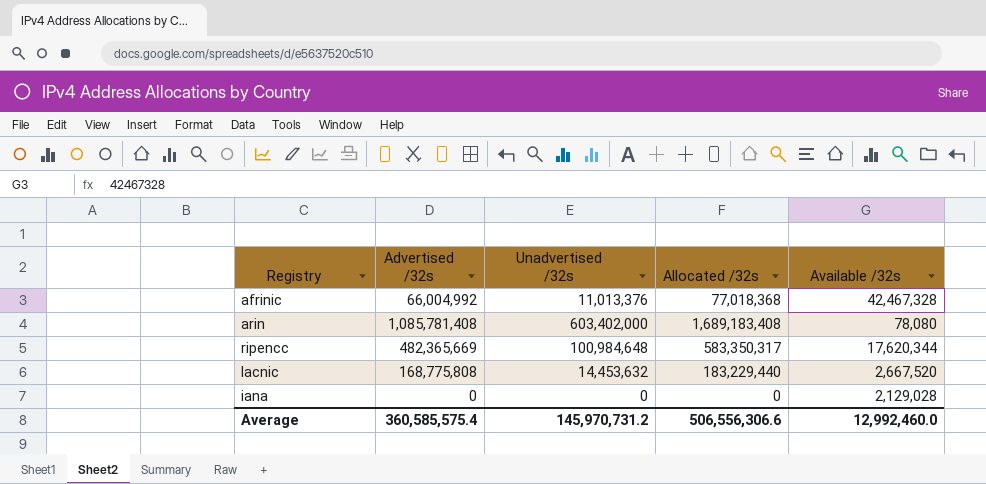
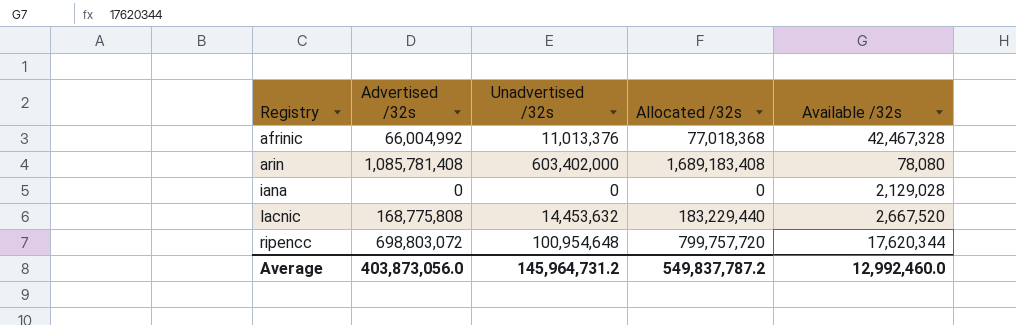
row order: none -> Registry ascending
ripencc | Advertised /32s: 482,365,669 -> 698,803,072
ripencc | Unadvertised /32s: 100,984,648 -> 100,954,648
ripencc | Allocated /32s: 583,350,317 -> 799,757,720
Average | Advertised /32s: 360,585,575.4 -> 403,873,056.0
Average | Unadvertised /32s: 145,970,731.2 -> 145,964,731.2
Average | Allocated /32s: 506,556,306.6 -> 549,837,787.2

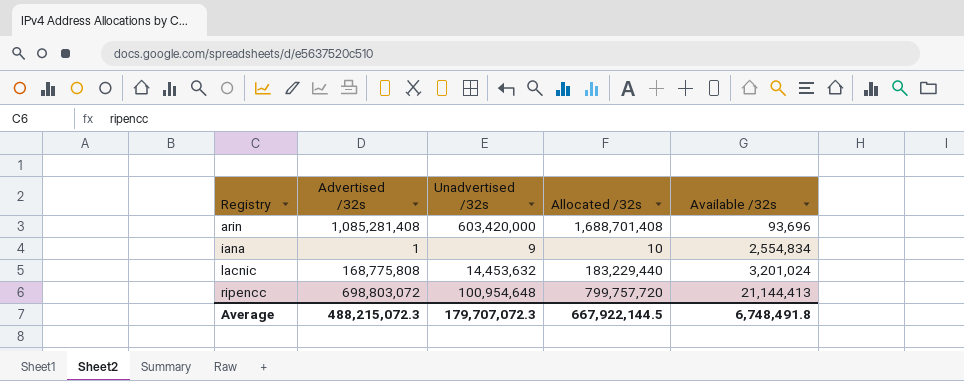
row afrinic: 66,004,992 | 11,013,376 | 77,018,368 | 42,467,328 -> none
arin | Advertised /32s: 1,085,781,408 -> 1,085,281,408
arin | Unadvertised /32s: 603,402,000 -> 603,420,000
arin | Allocated /32s: 1,689,183,408 -> 1,688,701,408
arin | Available /32s: 78,080 -> 93,696
iana | Advertised /32s: 0 -> 1
iana | Unadvertised /32s: 0 -> 9
iana | Allocated /32s: 0 -> 10
iana | Available /32s: 2,129,028 -> 2,554,834
lacnic | Available /32s: 2,667,520 -> 3,201,024
ripencc | Available /32s: 17,620,344 -> 21,144,413
Average | Advertised /32s: 403,873,056.0 -> 488,215,072.3
Average | Unadvertised /32s: 145,964,731.2 -> 179,707,072.3
Average | Allocated /32s: 549,837,787.2 -> 667,922,144.5
Average | Available /32s: 12,992,460.0 -> 6,748,491.8

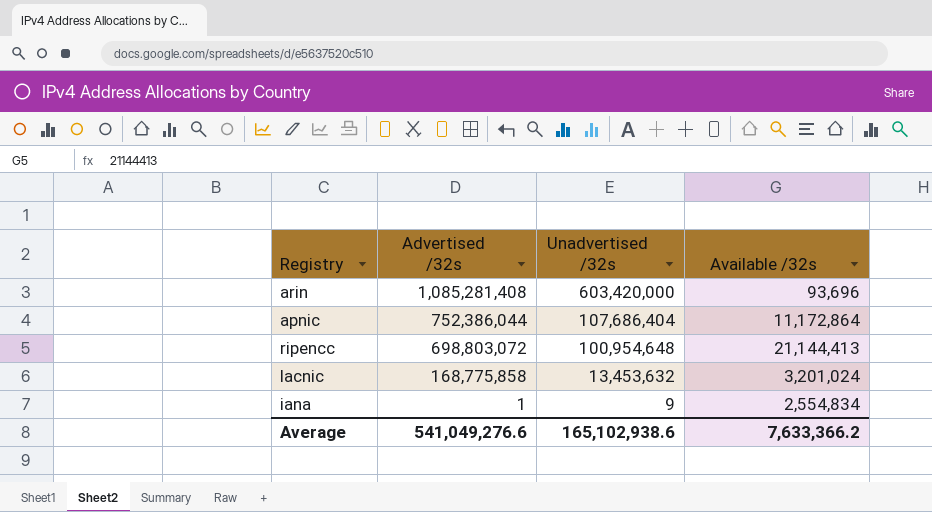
row order: Registry ascending -> Advertised /32s descending
column Allocated /32s | formula: [Advertised /32s] + [Unadvertised /32s] -> none
row apnic: none -> 752,386,044 | 107,686,404 | 11,172,864
lacnic | Advertised /32s: 168,775,808 -> 168,775,858
lacnic | Unadvertised /32s: 14,453,632 -> 13,453,632
Average | Advertised /32s: 488,215,072.3 -> 541,049,276.6
Average | Unadvertised /32s: 179,707,072.3 -> 165,102,938.6
Average | Available /32s: 6,748,491.8 -> 7,633,366.2

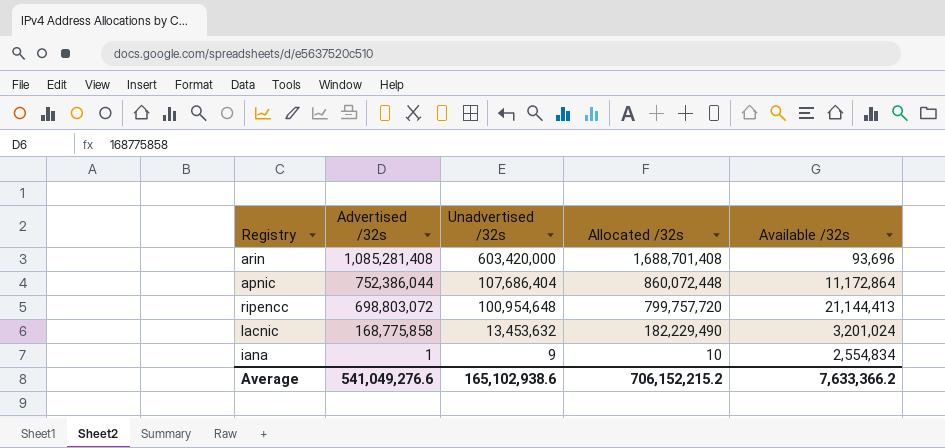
column Allocated /32s | formula: none -> [Advertised /32s] + [Unadvertised /32s]

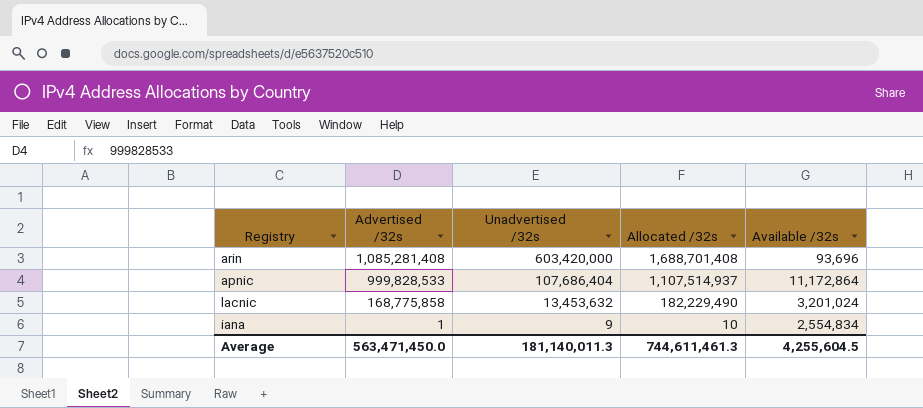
row ripencc: 698,803,072 | 100,954,648 | 799,757,720 | 21,144,413 -> none
apnic | Advertised /32s: 752,386,044 -> 999,828,533
apnic | Allocated /32s: 860,072,448 -> 1,107,514,937
Average | Advertised /32s: 541,049,276.6 -> 563,471,450.0
Average | Unadvertised /32s: 165,102,938.6 -> 181,140,011.3
Average | Allocated /32s: 706,152,215.2 -> 744,611,461.3
Average | Available /32s: 7,633,366.2 -> 4,255,604.5

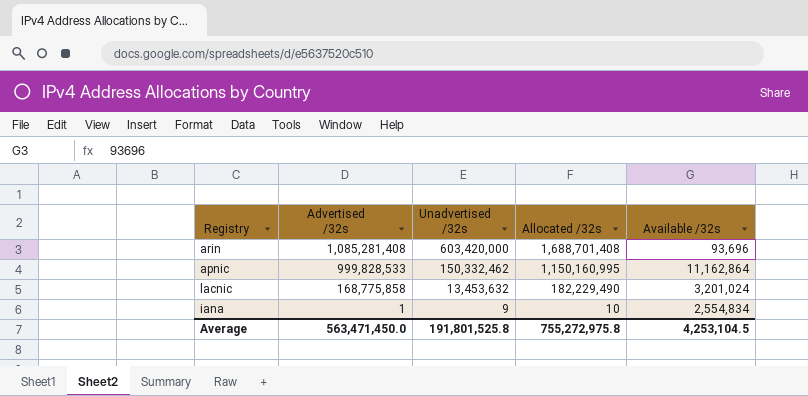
apnic | Unadvertised /32s: 107,686,404 -> 150,332,462
apnic | Allocated /32s: 1,107,514,937 -> 1,150,160,995
apnic | Available /32s: 11,172,864 -> 11,162,864
Average | Unadvertised /32s: 181,140,011.3 -> 191,801,525.8
Average | Allocated /32s: 744,611,461.3 -> 755,272,975.8
Average | Available /32s: 4,255,604.5 -> 4,253,104.5

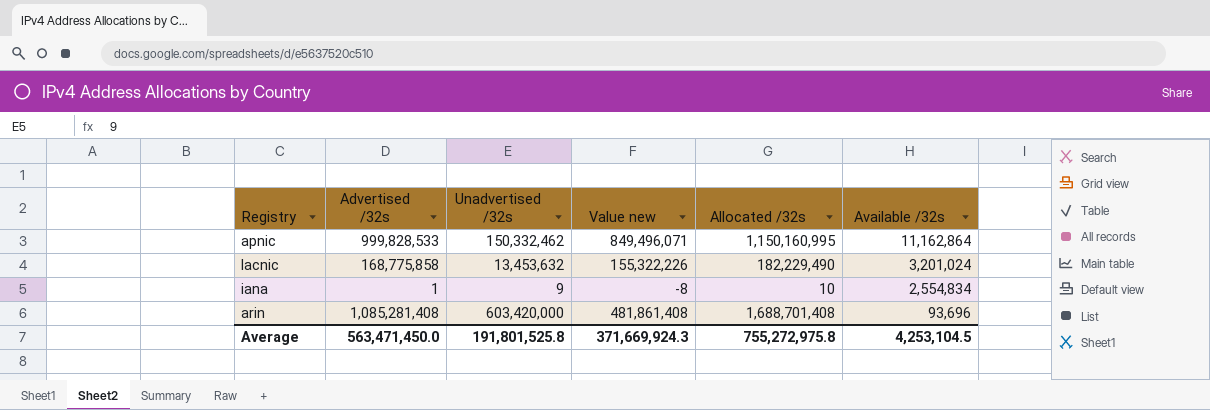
row order: Advertised /32s descending -> Available /32s descending
column Value new | formula: none -> [Advertised /32s] - [Unadvertised /32s]

